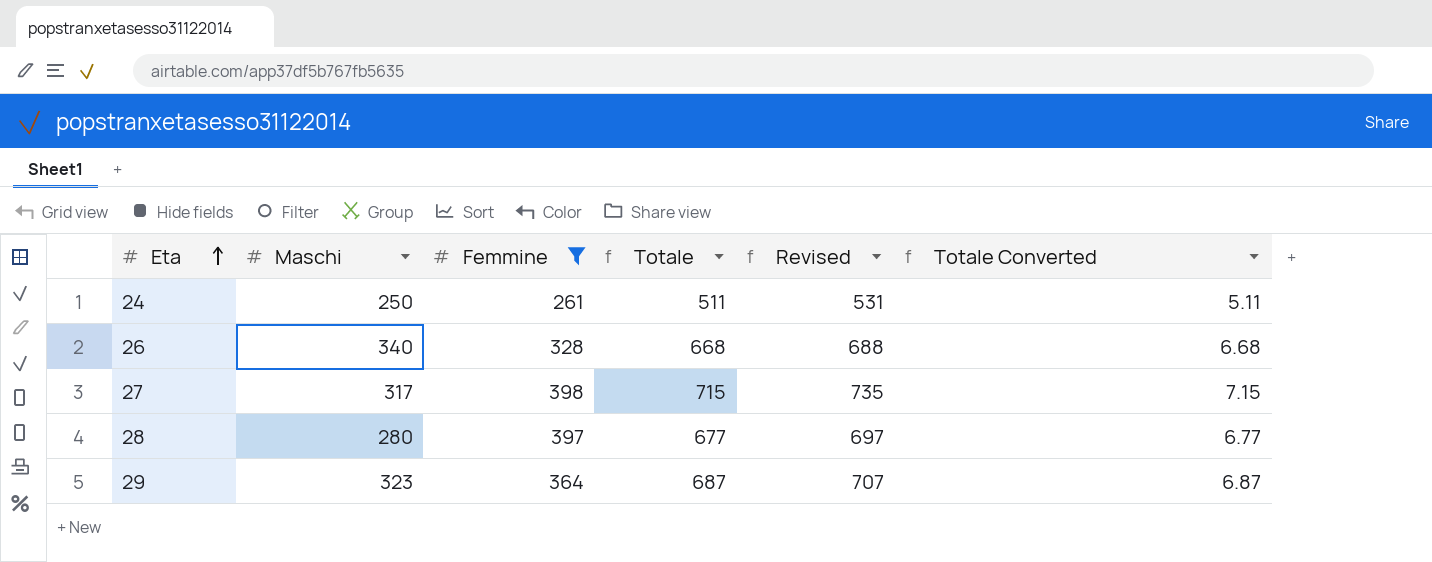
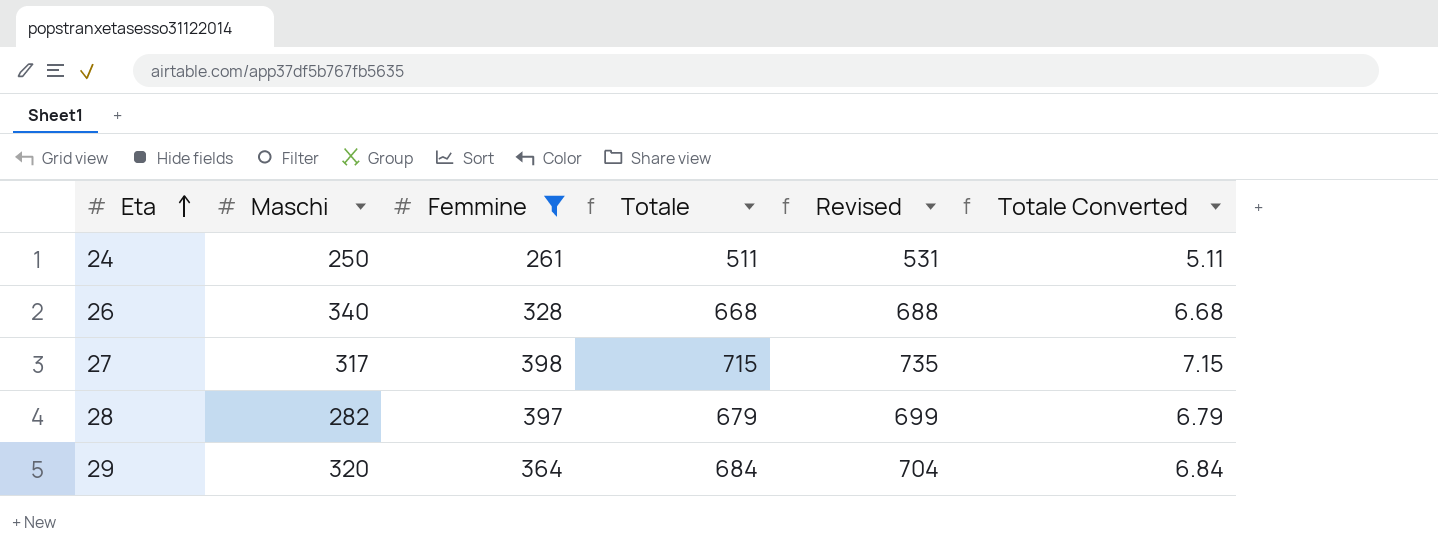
28 | Maschi: 280 -> 282
28 | Totale: 677 -> 679
28 | Revised: 697 -> 699
28 | Totale Converted: 6.77 -> 6.79
29 | Maschi: 323 -> 320
29 | Totale: 687 -> 684
29 | Revised: 707 -> 704
29 | Totale Converted: 6.87 -> 6.84

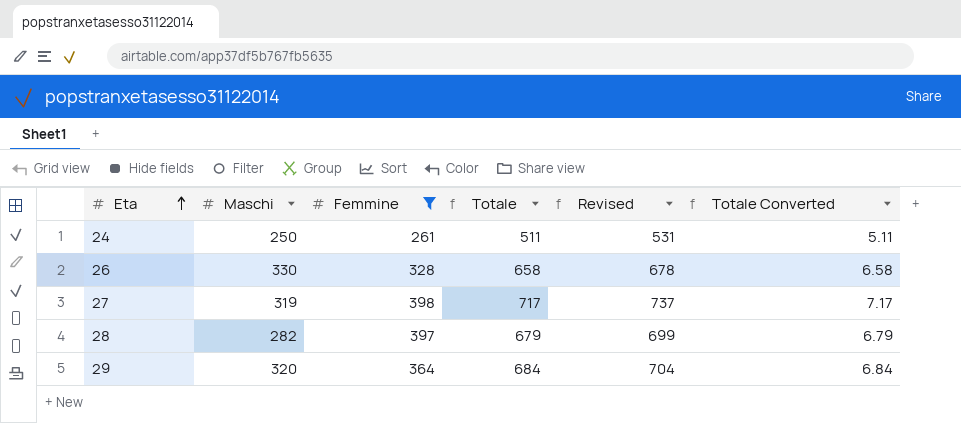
26 | Maschi: 340 -> 330
26 | Totale: 668 -> 658
26 | Revised: 688 -> 678
26 | Totale Converted: 6.68 -> 6.58
27 | Maschi: 317 -> 319
27 | Totale: 715 -> 717
27 | Revised: 735 -> 737
27 | Totale Converted: 7.15 -> 7.17

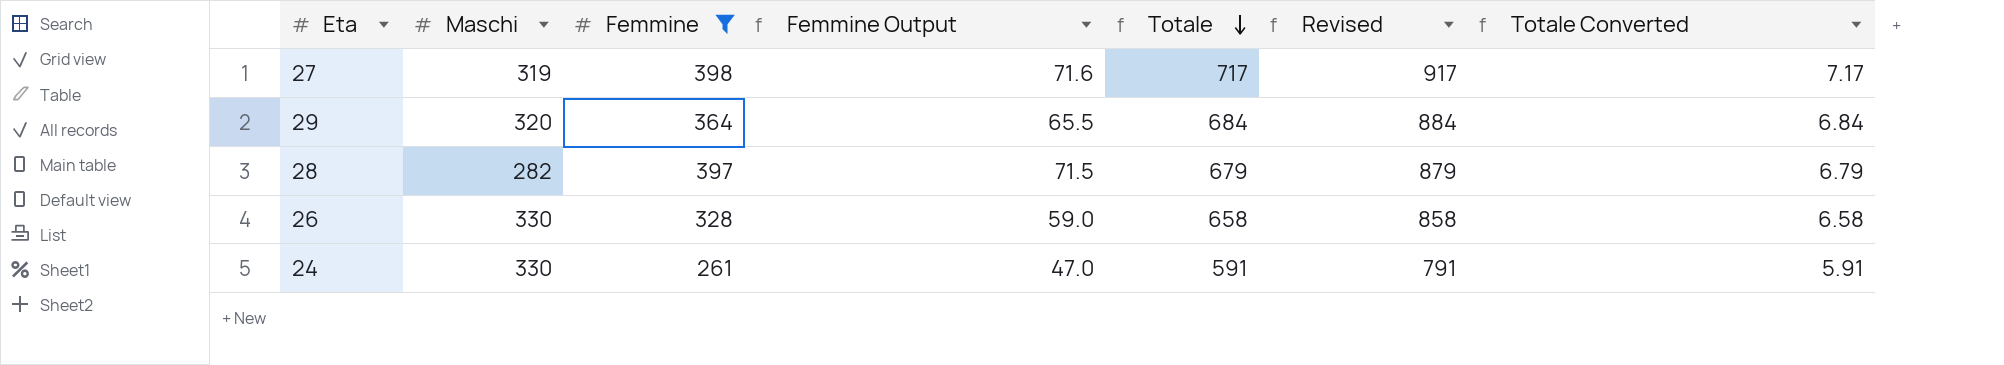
row order: Eta ascending -> Totale descending
column Femmine Output | formula: none -> [Femmine] * 0.18
column Revised | formula: [Totale] + 20 -> [Totale] + 200
24 | Maschi: 250 -> 330
24 | Totale: 511 -> 591
24 | Totale Converted: 5.11 -> 5.91

